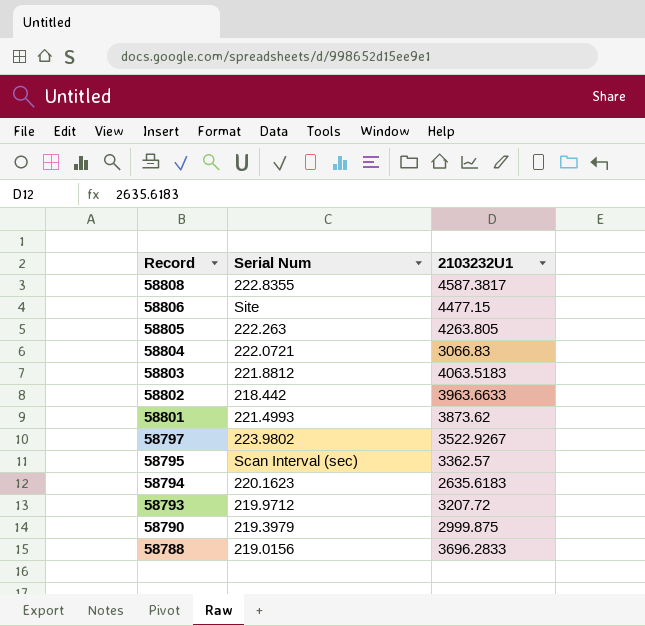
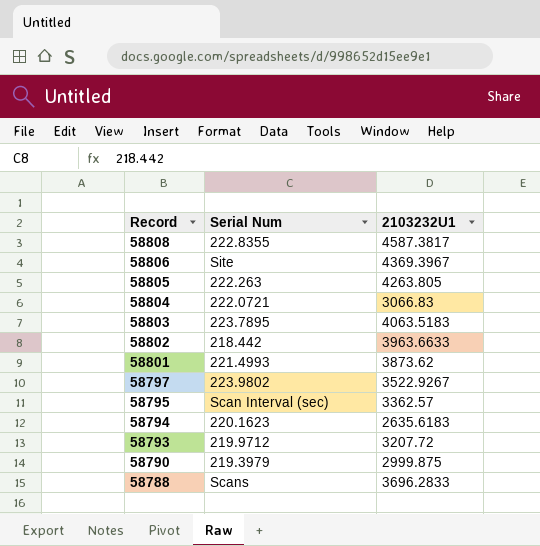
58806 | 2103232U1: 4477.15 -> 4369.3967
58803 | Serial Num: 221.8812 -> 223.7895
58788 | Serial Num: 219.0156 -> Scans

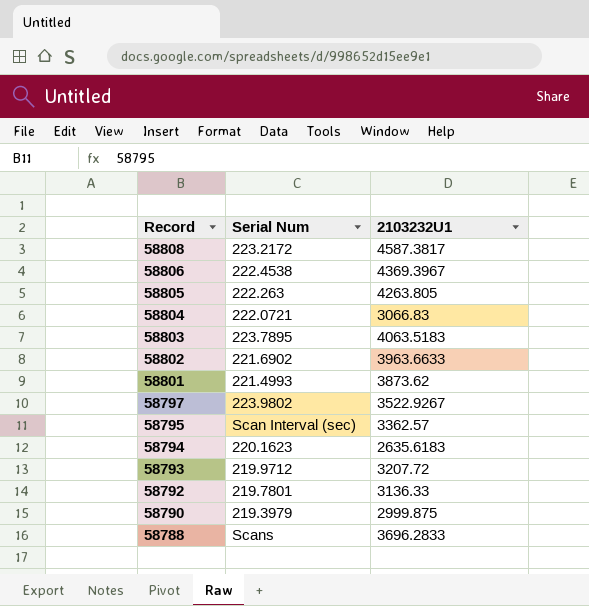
58808 | Serial Num: 222.8355 -> 223.2172
58806 | Serial Num: Site -> 222.4538
58802 | Serial Num: 218.442 -> 221.6902
row 58792: none -> 219.7801 | 3136.33

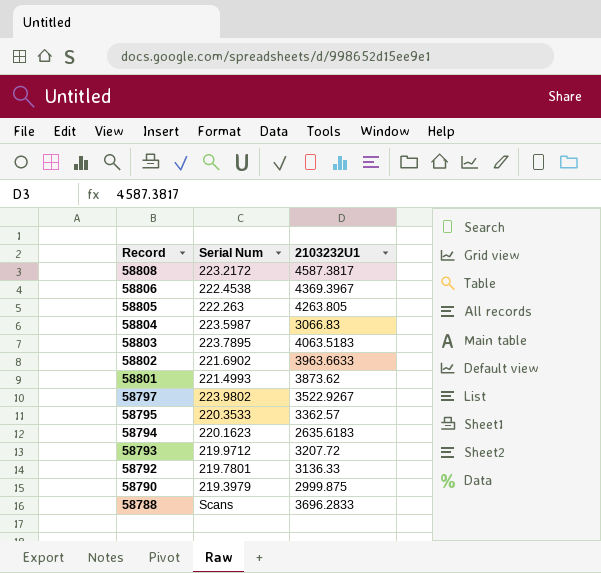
58804 | Serial Num: 222.0721 -> 223.5987
58795 | Serial Num: Scan Interval (sec) -> 220.3533

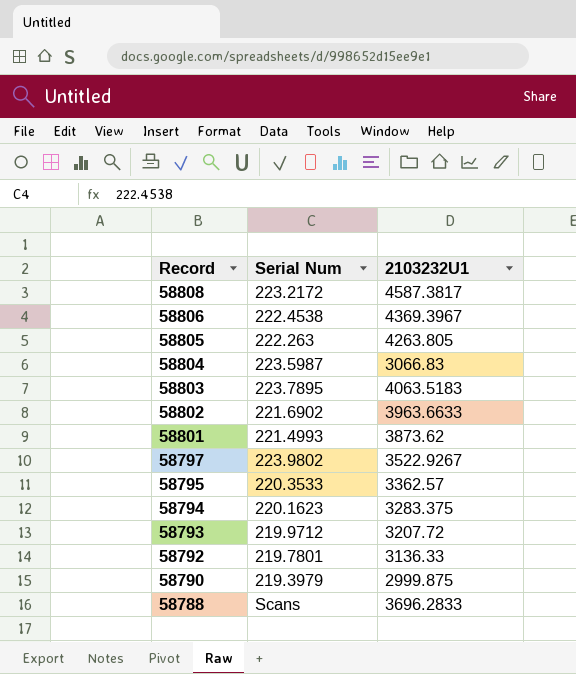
58794 | 2103232U1: 2635.6183 -> 3283.375

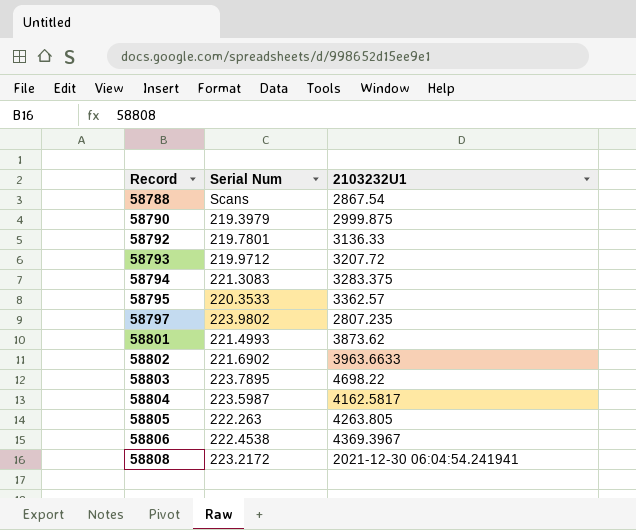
row order: Record descending -> Record ascending
58788 | 2103232U1: 3696.2833 -> 2867.54
58794 | Serial Num: 220.1623 -> 221.3083
58797 | 2103232U1: 3522.9267 -> 2807.235
58803 | 2103232U1: 4063.5183 -> 4698.22
58804 | 2103232U1: 3066.83 -> 4162.5817
58808 | 2103232U1: 4587.3817 -> 2021-12-30 06:04:54.241941

